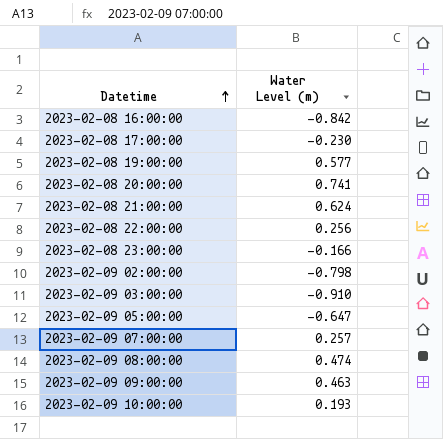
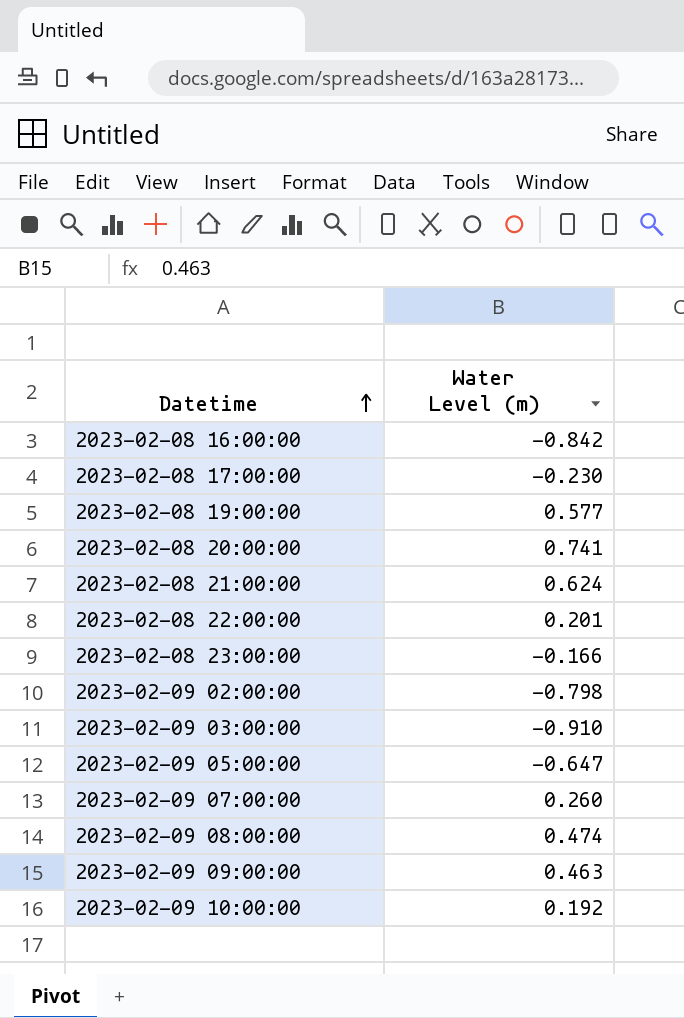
2023-02-08 22:00:00 | Water Level (m): 0.256 -> 0.201
2023-02-09 07:00:00 | Water Level (m): 0.257 -> 0.260
2023-02-09 10:00:00 | Water Level (m): 0.193 -> 0.192

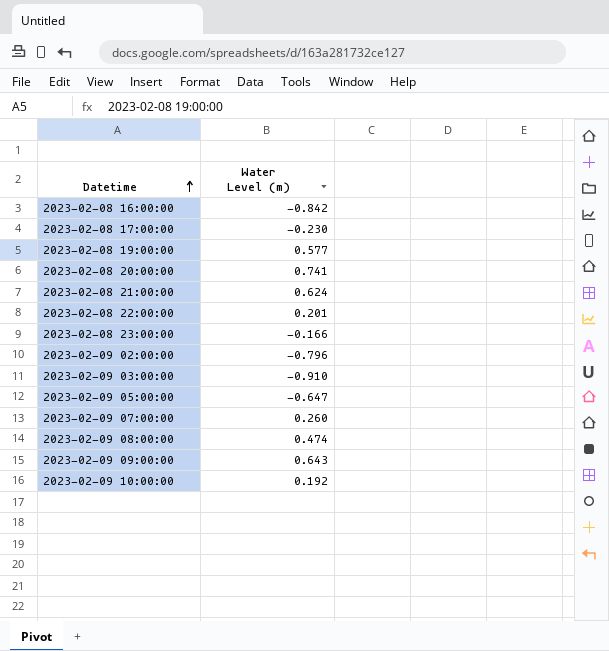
2023-02-09 02:00:00 | Water Level (m): -0.798 -> -0.796
2023-02-09 09:00:00 | Water Level (m): 0.463 -> 0.643

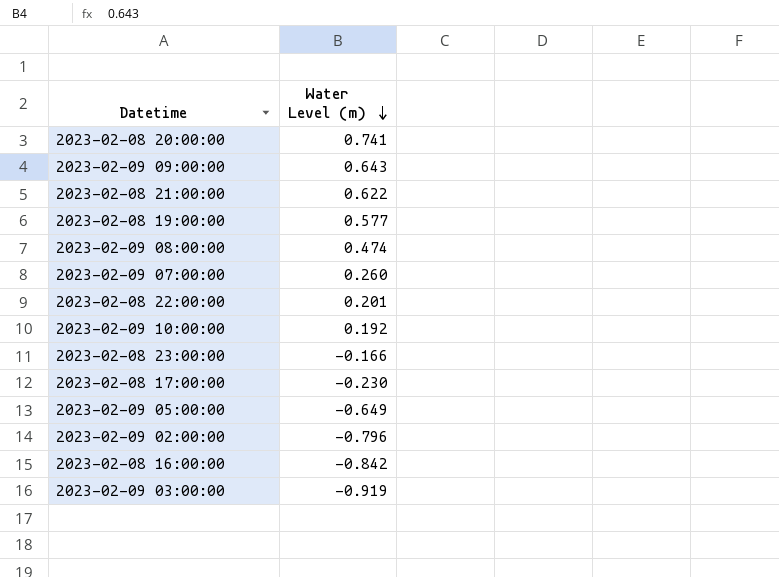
row order: Datetime ascending -> Water Level (m) descending
2023-02-08 21:00:00 | Water Level (m): 0.624 -> 0.622
2023-02-09 05:00:00 | Water Level (m): -0.647 -> -0.649
2023-02-09 03:00:00 | Water Level (m): -0.910 -> -0.919

